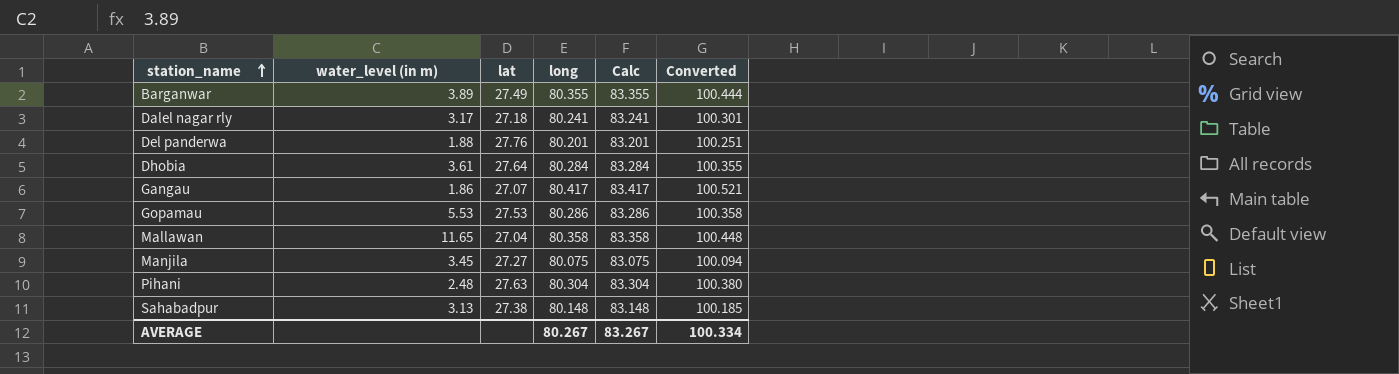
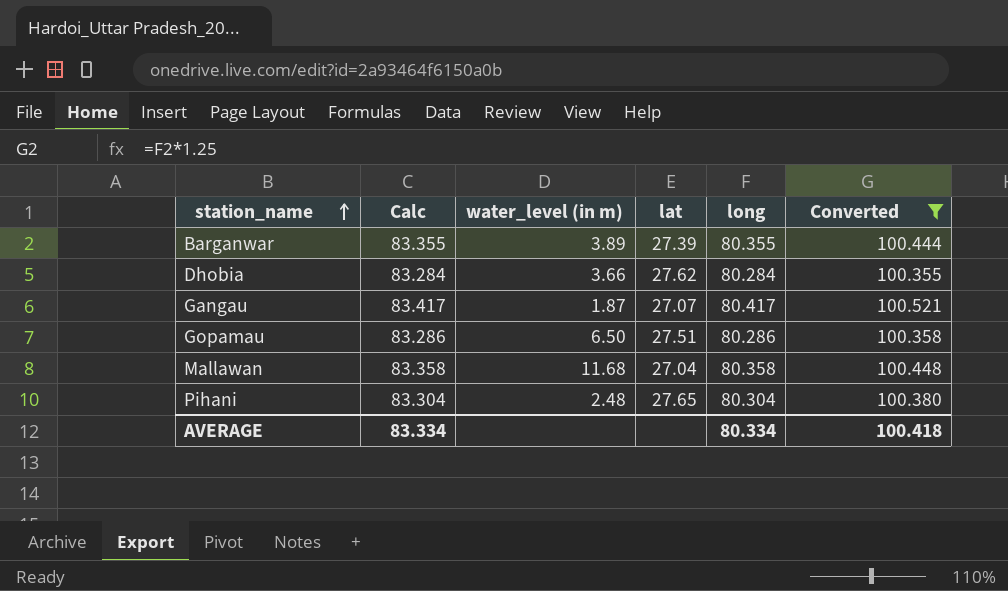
filter: none -> Converted >= 100.355
column Calc | position: 5 -> 2
Barganwar | lat: 27.49 -> 27.39
Dhobia | water_level (in m): 3.61 -> 3.66
Dhobia | lat: 27.64 -> 27.62
Gangau | water_level (in m): 1.86 -> 1.87
Gopamau | water_level (in m): 5.53 -> 6.50
Gopamau | lat: 27.53 -> 27.51
Mallawan | water_level (in m): 11.65 -> 11.68
Pihani | lat: 27.63 -> 27.65
AVERAGE | Calc: 83.267 -> 83.334
AVERAGE | long: 80.267 -> 80.334
AVERAGE | Converted: 100.334 -> 100.418

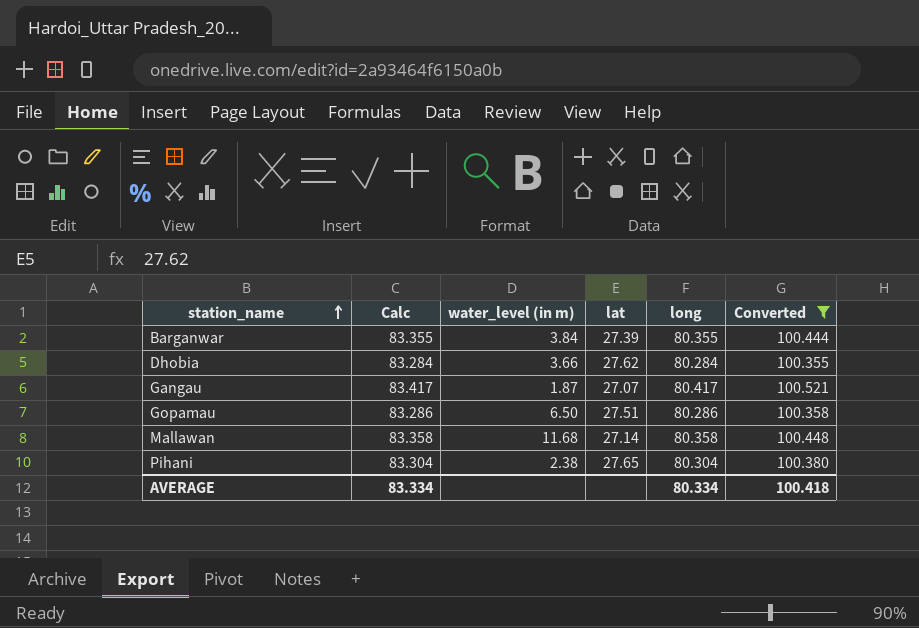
Barganwar | water_level (in m): 3.89 -> 3.84
Mallawan | lat: 27.04 -> 27.14
Pihani | water_level (in m): 2.48 -> 2.38

